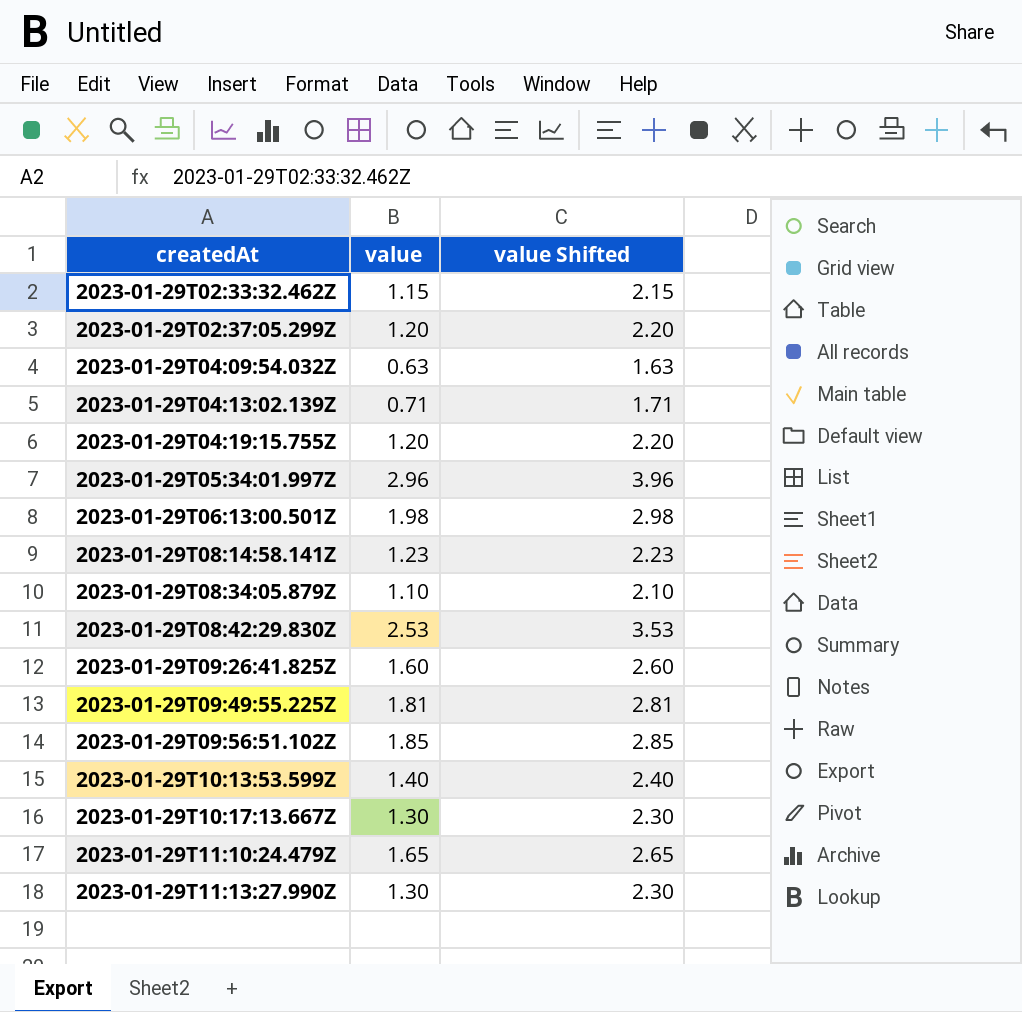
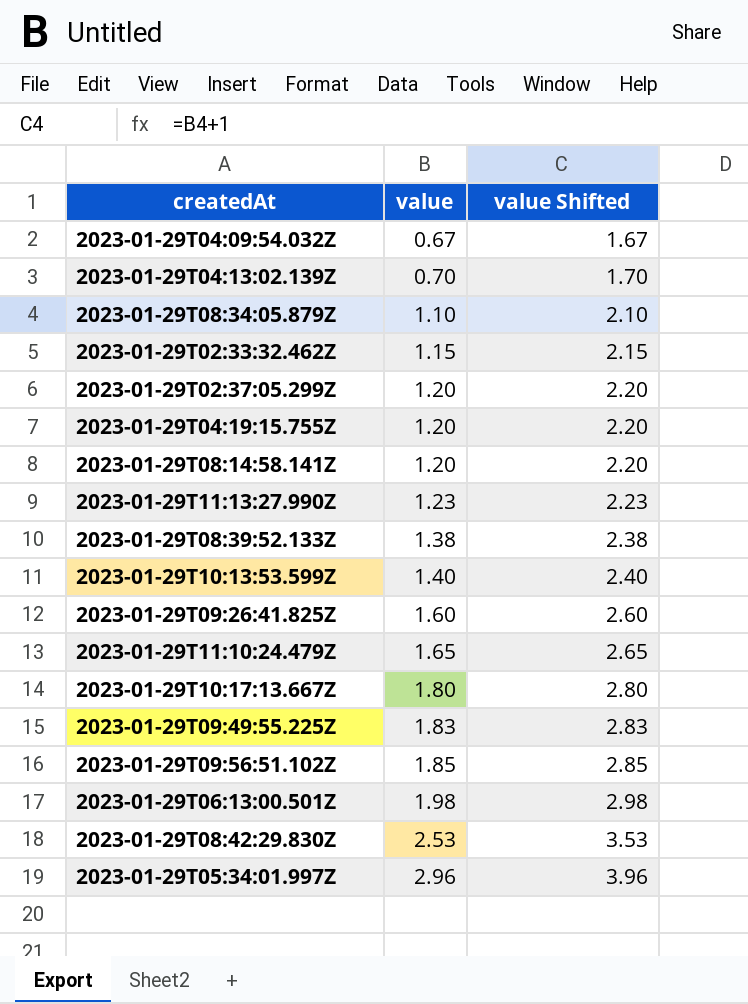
row order: createdAt ascending -> value ascending
2023-01-29T04:09:54.032Z | value: 0.63 -> 0.67
2023-01-29T04:09:54.032Z | value Shifted: 1.63 -> 1.67
2023-01-29T04:13:02.139Z | value: 0.71 -> 0.70
2023-01-29T04:13:02.139Z | value Shifted: 1.71 -> 1.70
2023-01-29T08:14:58.141Z | value: 1.23 -> 1.20
2023-01-29T08:14:58.141Z | value Shifted: 2.23 -> 2.20
2023-01-29T11:13:27.990Z | value: 1.30 -> 1.23
2023-01-29T11:13:27.990Z | value Shifted: 2.30 -> 2.23
row 2023-01-29T08:39:52.133Z: none -> 1.38 | 2.38
2023-01-29T10:17:13.667Z | value: 1.30 -> 1.80
2023-01-29T10:17:13.667Z | value Shifted: 2.30 -> 2.80
2023-01-29T09:49:55.225Z | value: 1.81 -> 1.83
2023-01-29T09:49:55.225Z | value Shifted: 2.81 -> 2.83

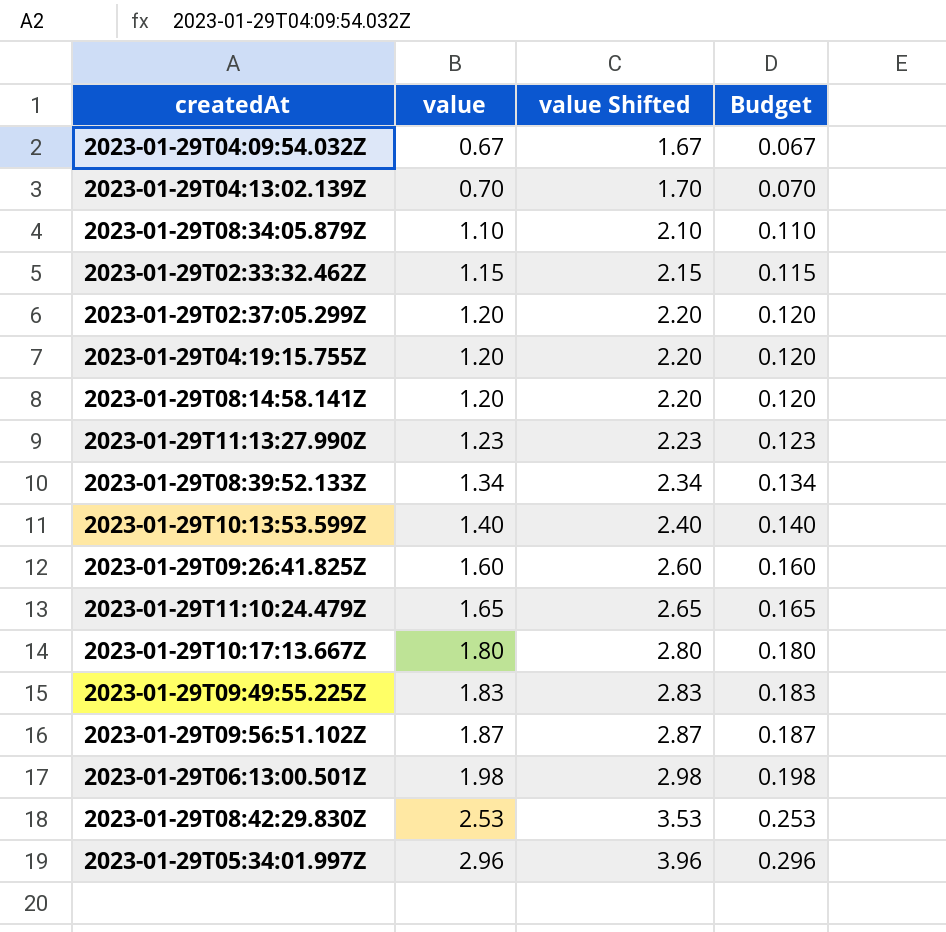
column Budget | formula: none -> [value] * 0.1
2023-01-29T08:39:52.133Z | value: 1.38 -> 1.34
2023-01-29T08:39:52.133Z | value Shifted: 2.38 -> 2.34
2023-01-29T09:56:51.102Z | value: 1.85 -> 1.87
2023-01-29T09:56:51.102Z | value Shifted: 2.85 -> 2.87

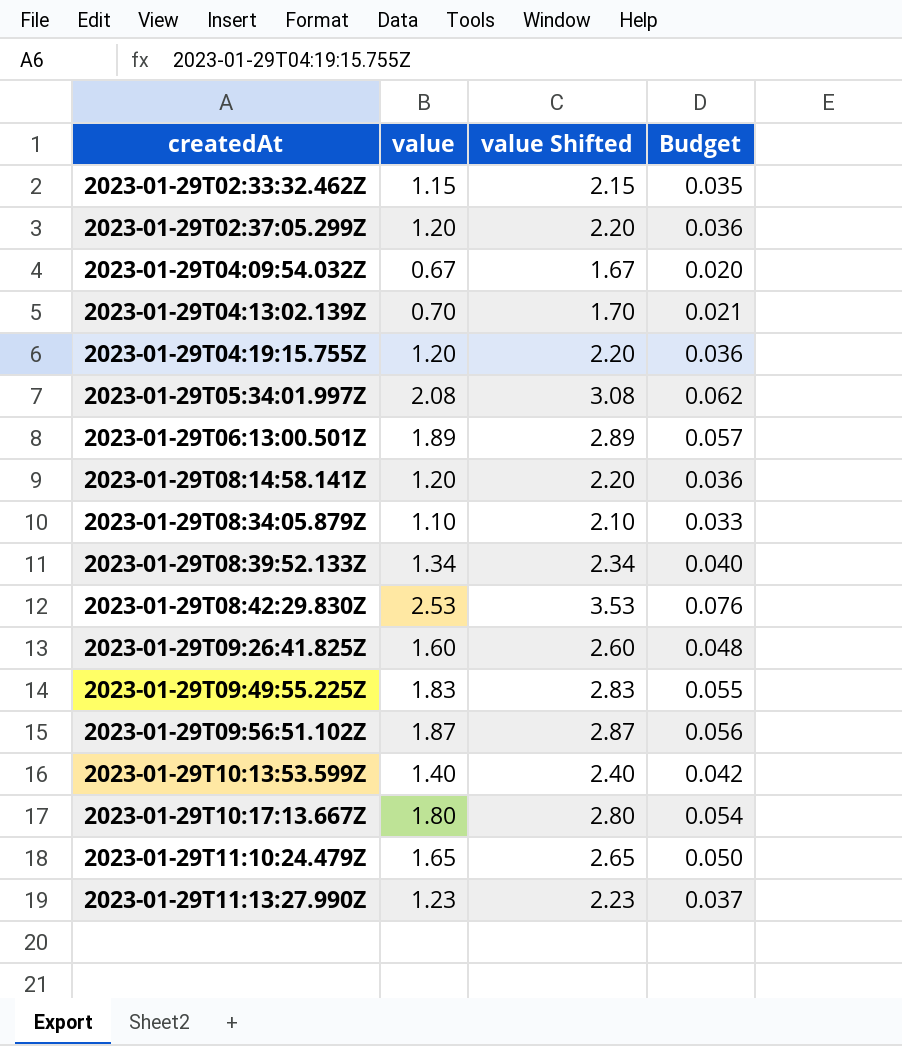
row order: value ascending -> createdAt ascending
column Budget | formula: [value] * 0.1 -> [value] * 0.03
2023-01-29T05:34:01.997Z | value: 2.96 -> 2.08
2023-01-29T05:34:01.997Z | value Shifted: 3.96 -> 3.08
2023-01-29T06:13:00.501Z | value: 1.98 -> 1.89
2023-01-29T06:13:00.501Z | value Shifted: 2.98 -> 2.89

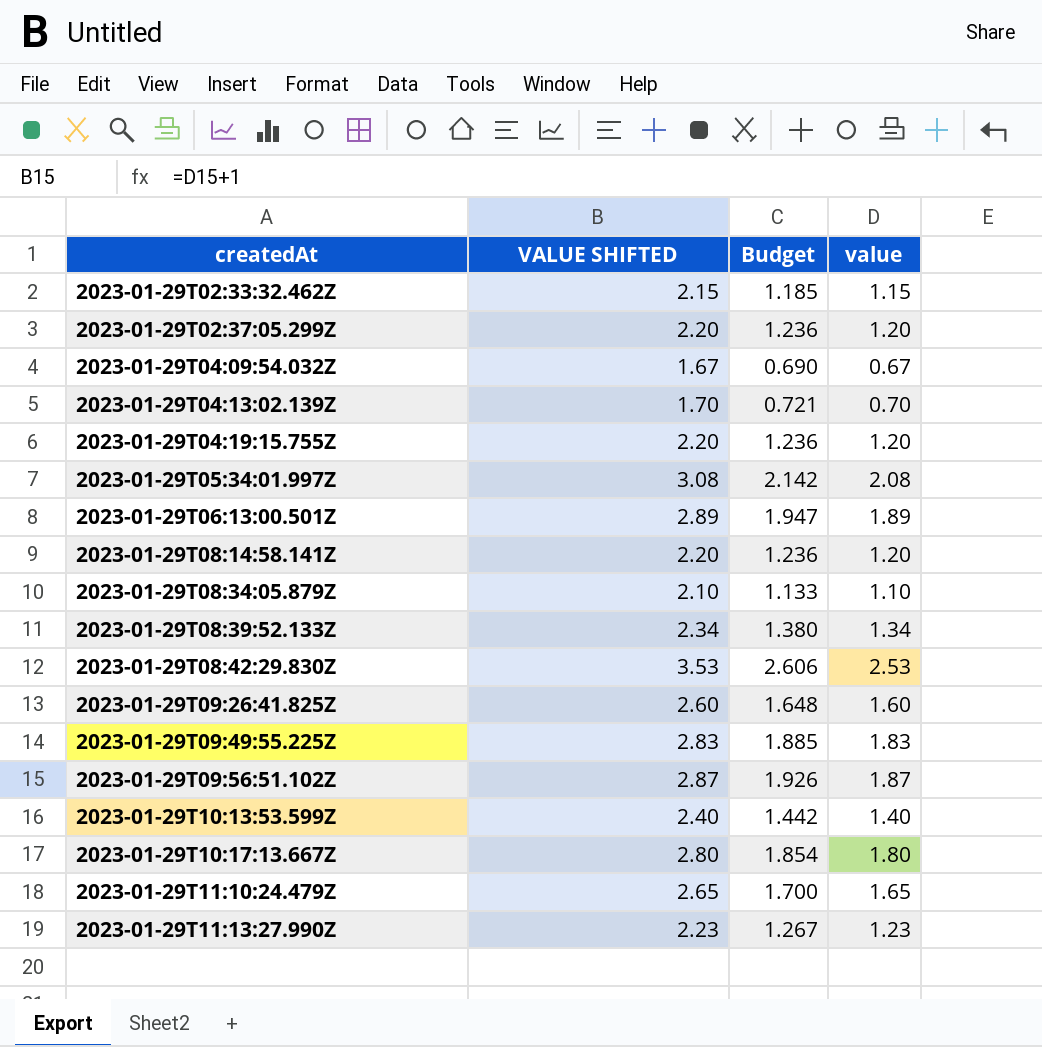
column name: value Shifted -> VALUE SHIFTED
column Budget | formula: [value] * 0.03 -> [value] * 1.03
column value | position: 2 -> 4

